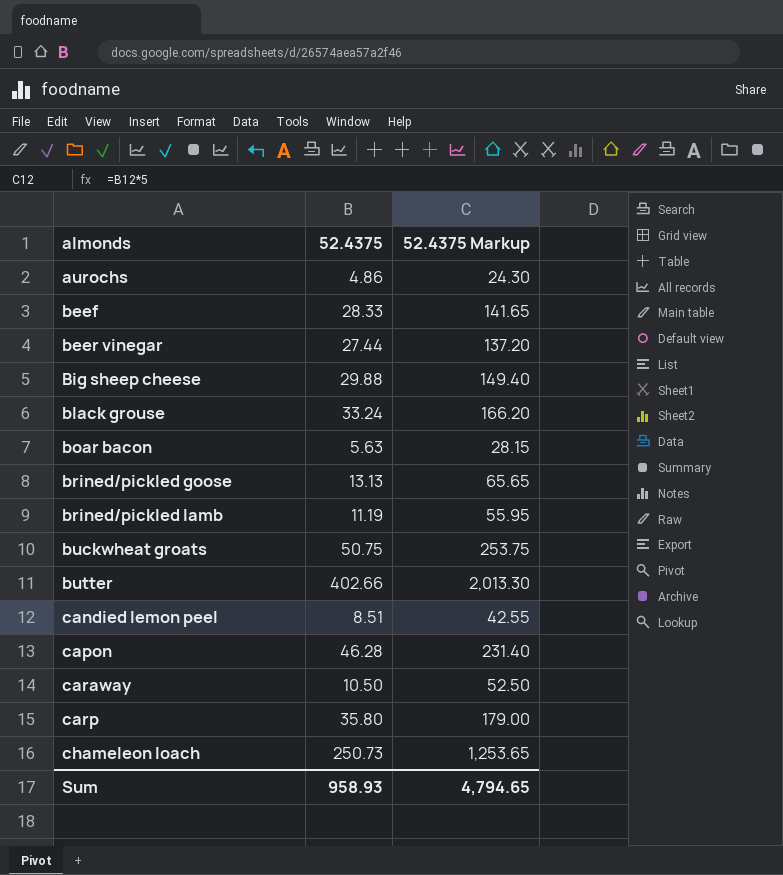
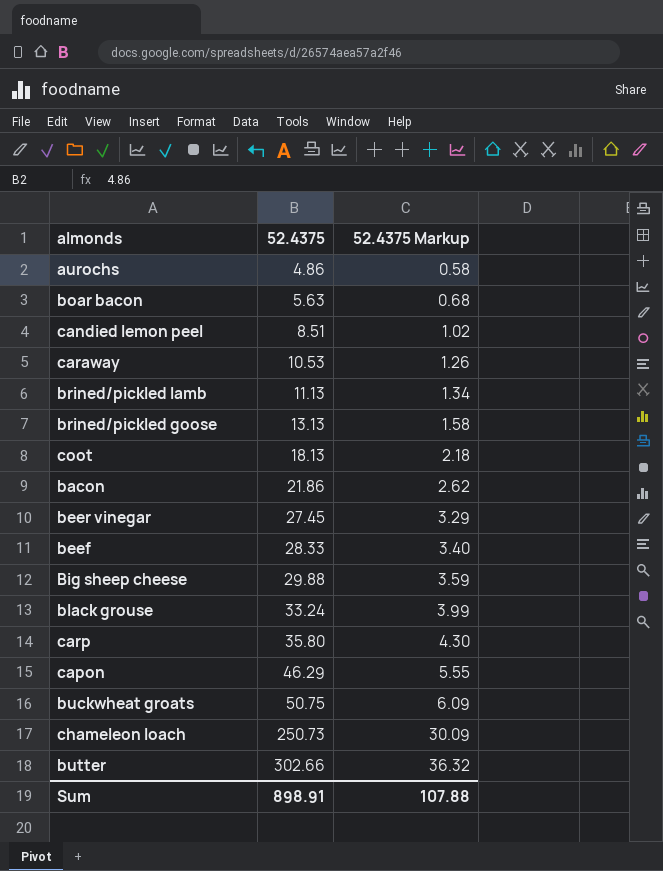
row order: almonds ascending -> 52.4375 ascending
column 52.4375 Markup | formula: [52.4375] * 5 -> [52.4375] * 0.12
caraway | 52.4375: 10.50 -> 10.53
brined/pickled lamb | 52.4375: 11.19 -> 11.13
row coot: none -> 18.13 | 2.18
row bacon: none -> 21.86 | 2.62
beer vinegar | 52.4375: 27.44 -> 27.45
capon | 52.4375: 46.28 -> 46.29
butter | 52.4375: 402.66 -> 302.66
Sum | 52.4375: 958.93 -> 898.91
Sum | 52.4375 Markup: 4,794.65 -> 107.88

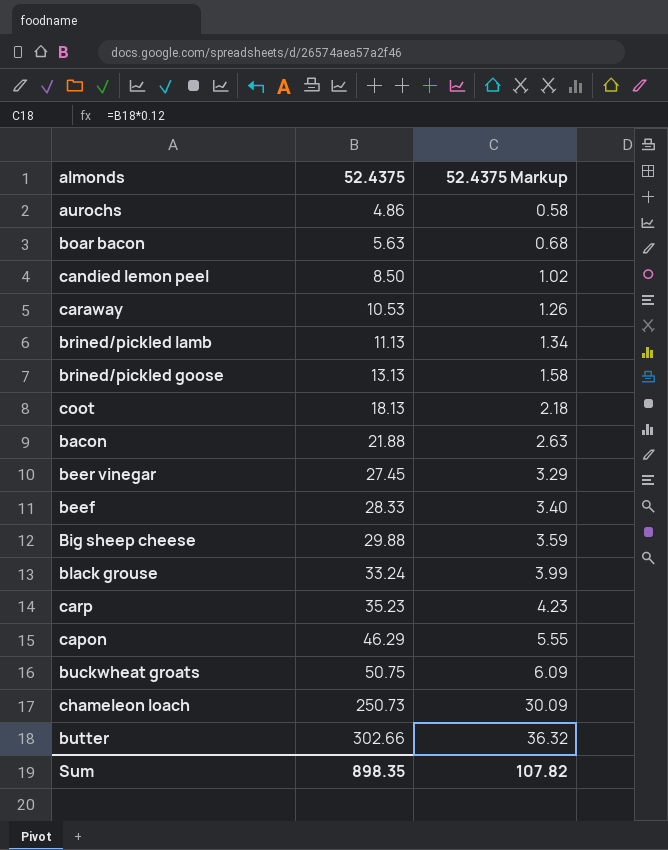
candied lemon peel | 52.4375: 8.51 -> 8.50
bacon | 52.4375: 21.86 -> 21.88
bacon | 52.4375 Markup: 2.62 -> 2.63
carp | 52.4375: 35.80 -> 35.23
carp | 52.4375 Markup: 4.30 -> 4.23
Sum | 52.4375: 898.91 -> 898.35
Sum | 52.4375 Markup: 107.88 -> 107.82

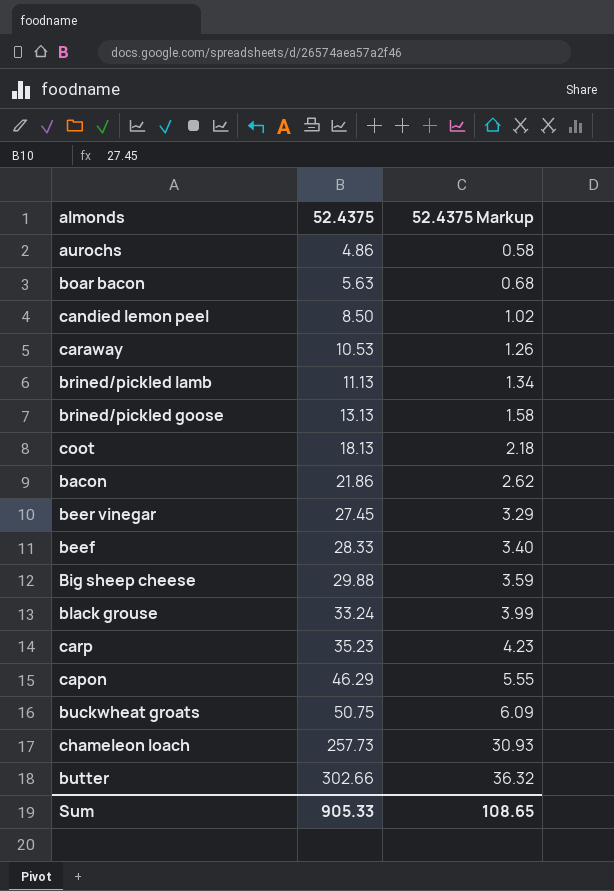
bacon | 52.4375: 21.88 -> 21.86
bacon | 52.4375 Markup: 2.63 -> 2.62
chameleon loach | 52.4375: 250.73 -> 257.73
chameleon loach | 52.4375 Markup: 30.09 -> 30.93
Sum | 52.4375: 898.35 -> 905.33
Sum | 52.4375 Markup: 107.82 -> 108.65

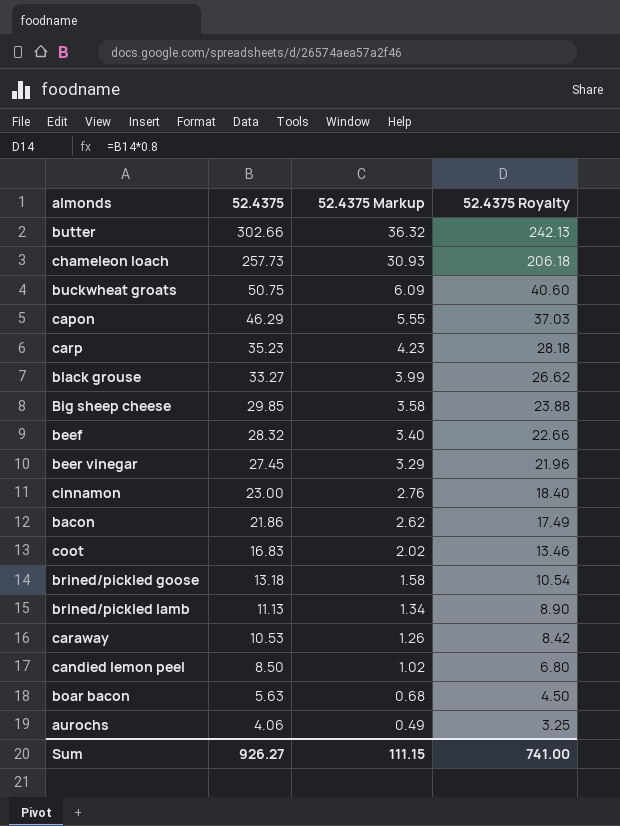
row order: 52.4375 ascending -> 52.4375 descending
column 52.4375 Royalty | formula: none -> [52.4375] * 0.8
black grouse | 52.4375: 33.24 -> 33.27
Big sheep cheese | 52.4375: 29.88 -> 29.85
Big sheep cheese | 52.4375 Markup: 3.59 -> 3.58
beef | 52.4375: 28.33 -> 28.32
row cinnamon: none -> 23.00 | 2.76 | 18.40
coot | 52.4375: 18.13 -> 16.83
coot | 52.4375 Markup: 2.18 -> 2.02
brined/pickled goose | 52.4375: 13.13 -> 13.18
aurochs | 52.4375: 4.86 -> 4.06
aurochs | 52.4375 Markup: 0.58 -> 0.49
Sum | 52.4375: 905.33 -> 926.27
Sum | 52.4375 Markup: 108.65 -> 111.15

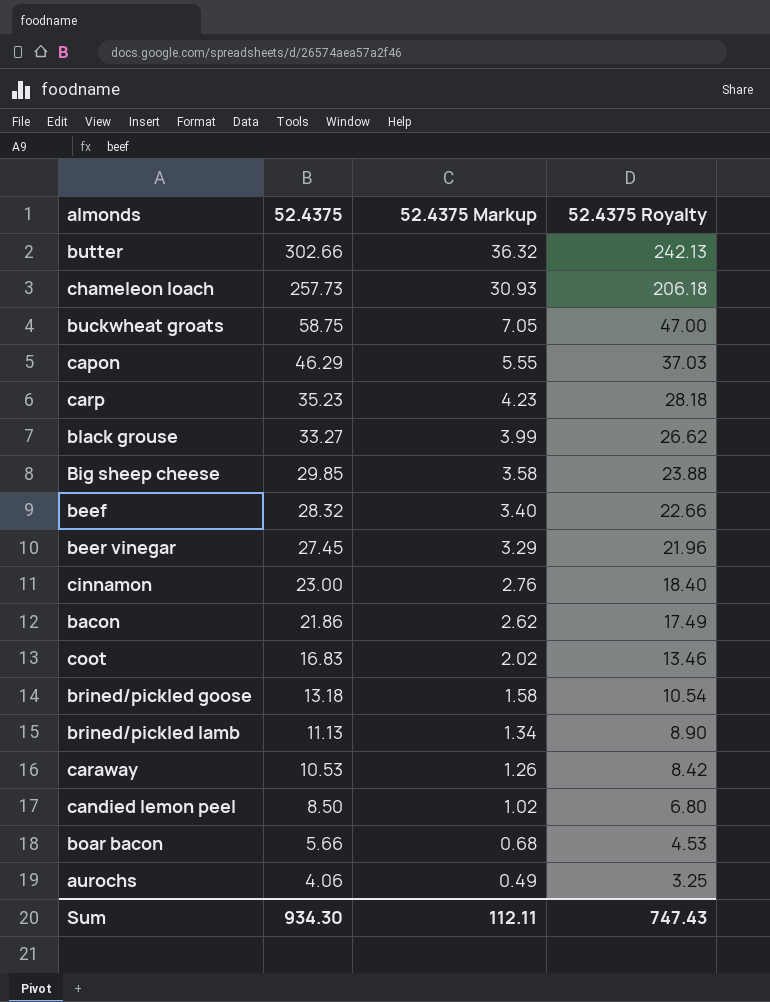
buckwheat groats | 52.4375: 50.75 -> 58.75
buckwheat groats | 52.4375 Markup: 6.09 -> 7.05
buckwheat groats | 52.4375 Royalty: 40.60 -> 47.00
boar bacon | 52.4375: 5.63 -> 5.66
boar bacon | 52.4375 Royalty: 4.50 -> 4.53
Sum | 52.4375: 926.27 -> 934.30
Sum | 52.4375 Markup: 111.15 -> 112.11
Sum | 52.4375 Royalty: 741.00 -> 747.43

